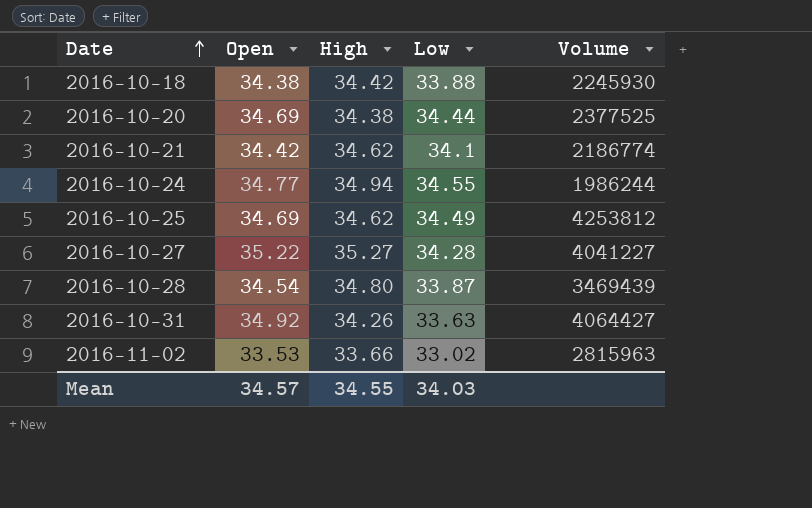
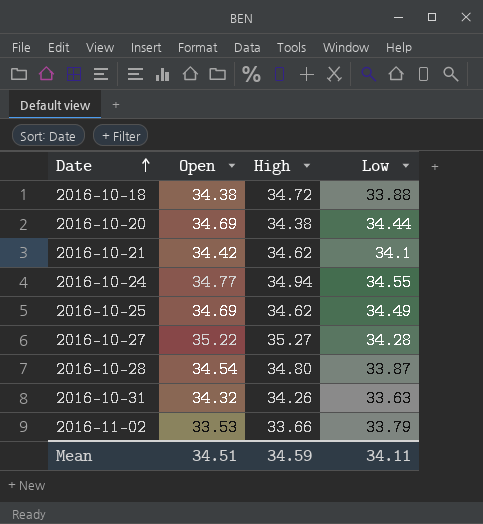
column Volume | position: 5 -> none
2016-10-18 | High: 34.42 -> 34.72
2016-10-31 | Open: 34.92 -> 34.32
2016-11-02 | Low: 33.02 -> 33.79
Mean | Open: 34.57 -> 34.51
Mean | High: 34.55 -> 34.59
Mean | Low: 34.03 -> 34.11

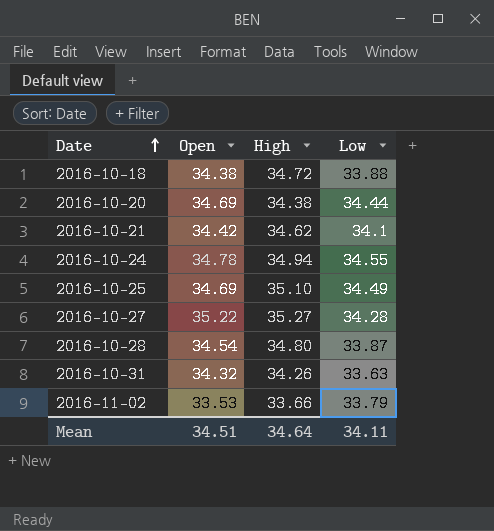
2016-10-24 | Open: 34.77 -> 34.78
2016-10-25 | High: 34.62 -> 35.10
Mean | High: 34.59 -> 34.64

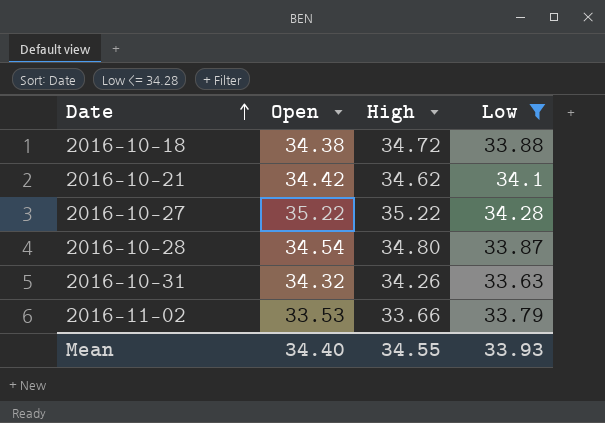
filter: none -> Low <= 34.28
2016-10-27 | High: 35.27 -> 35.22
Mean | Open: 34.51 -> 34.40
Mean | High: 34.64 -> 34.55
Mean | Low: 34.11 -> 33.93

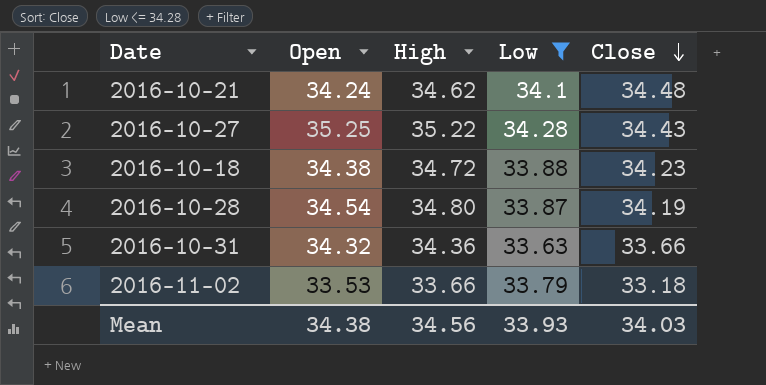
row order: Date ascending -> Close descending
column Close | position: none -> 5
2016-10-21 | Open: 34.42 -> 34.24
2016-10-27 | Open: 35.22 -> 35.25
2016-10-31 | High: 34.26 -> 34.36
Mean | Open: 34.40 -> 34.38
Mean | High: 34.55 -> 34.56

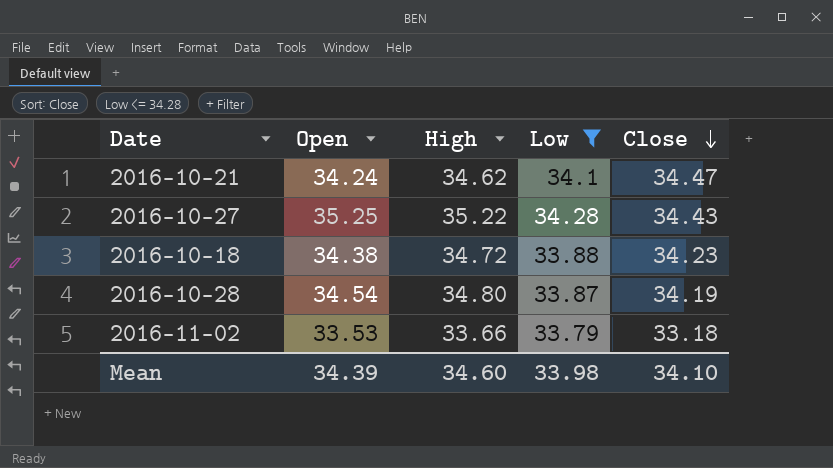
row 2016-10-31: 34.32 | 34.36 | 33.63 | 33.66 -> none
2016-10-21 | Close: 34.48 -> 34.47
Mean | Open: 34.38 -> 34.39
Mean | High: 34.56 -> 34.60
Mean | Low: 33.93 -> 33.98
Mean | Close: 34.03 -> 34.10

